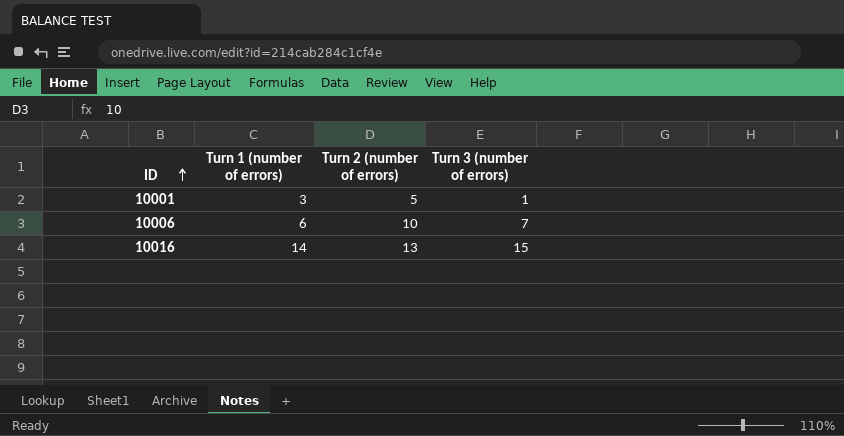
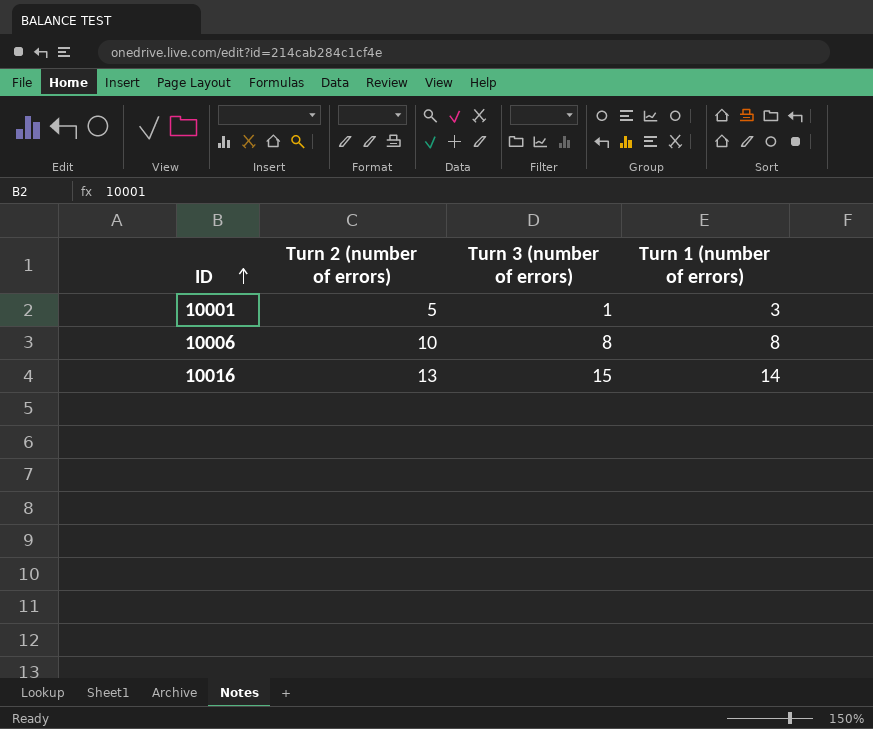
column Turn 1 (number of errors) | position: 2 -> 4
10006 | Turn 3 (number of errors): 7 -> 8
10006 | Turn 1 (number of errors): 6 -> 8

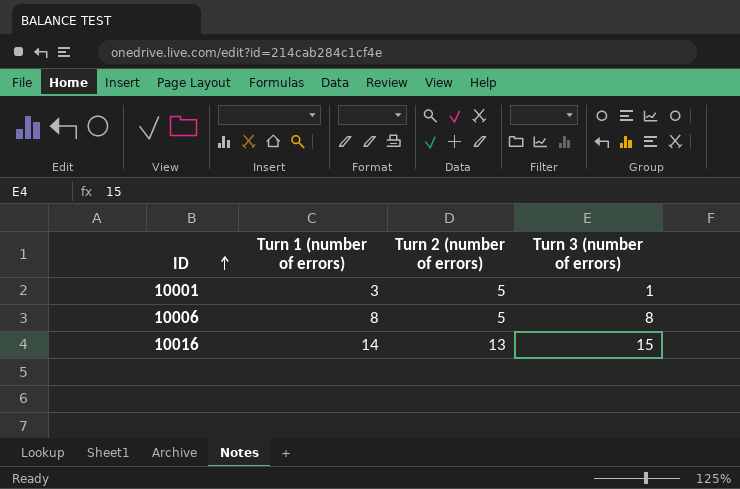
column Turn 1 (number of errors) | position: 4 -> 2
10006 | Turn 2 (number of errors): 10 -> 5

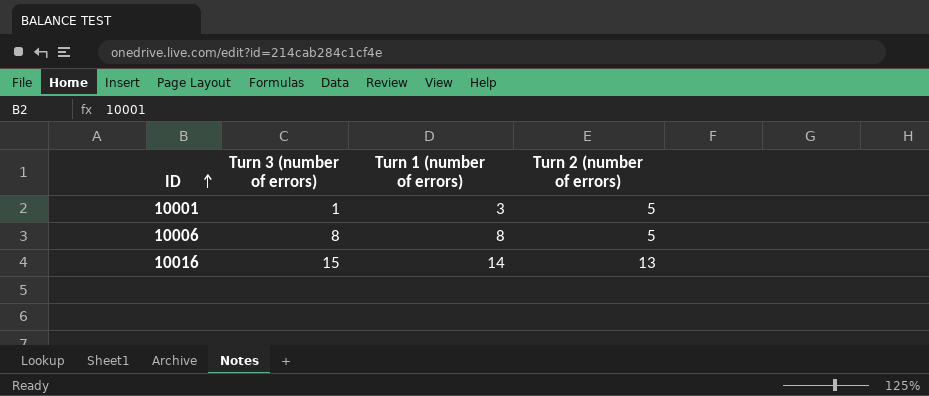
column Turn 3 (number of errors) | position: 4 -> 2

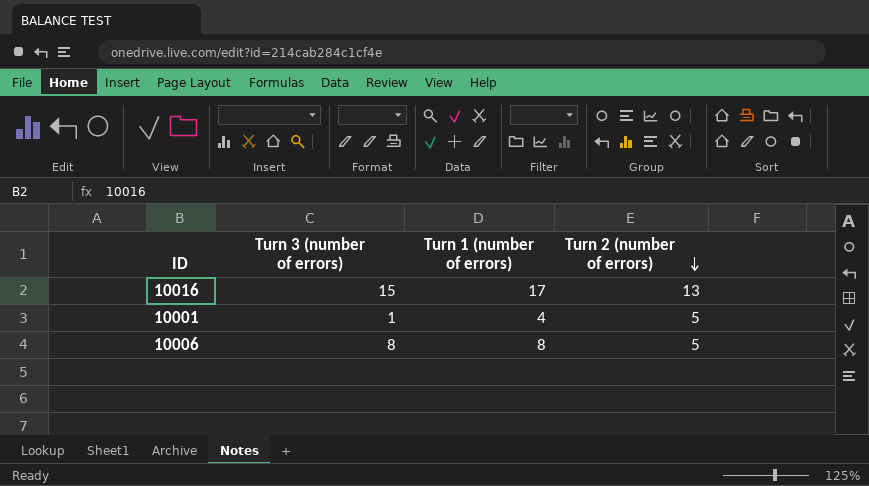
row order: ID ascending -> Turn 2 (number of errors) descending
10016 | Turn 1 (number of errors): 14 -> 17
10001 | Turn 1 (number of errors): 3 -> 4

